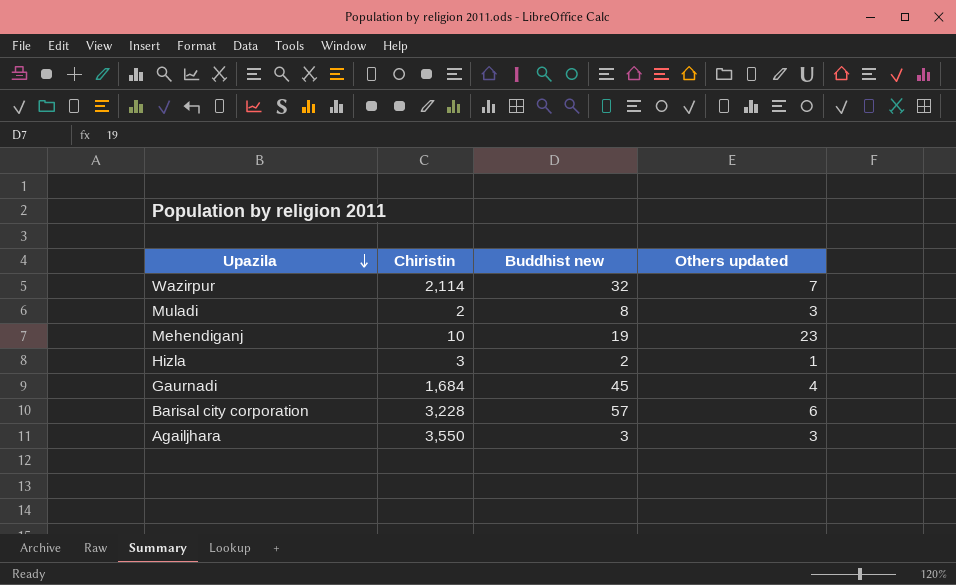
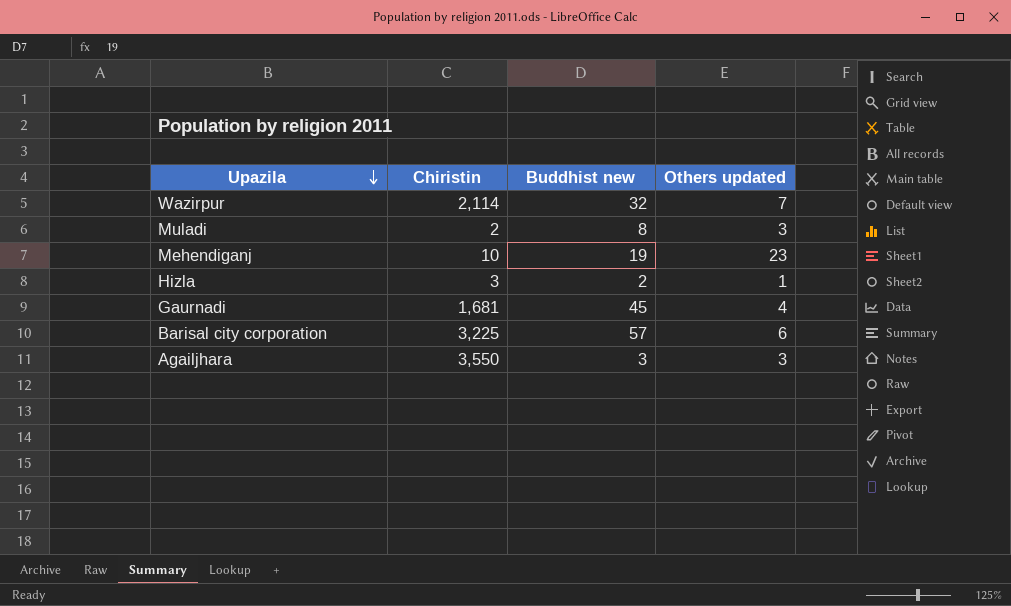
Gaurnadi | Chiristin: 1,684 -> 1,681
Barisal city corporation | Chiristin: 3,228 -> 3,225

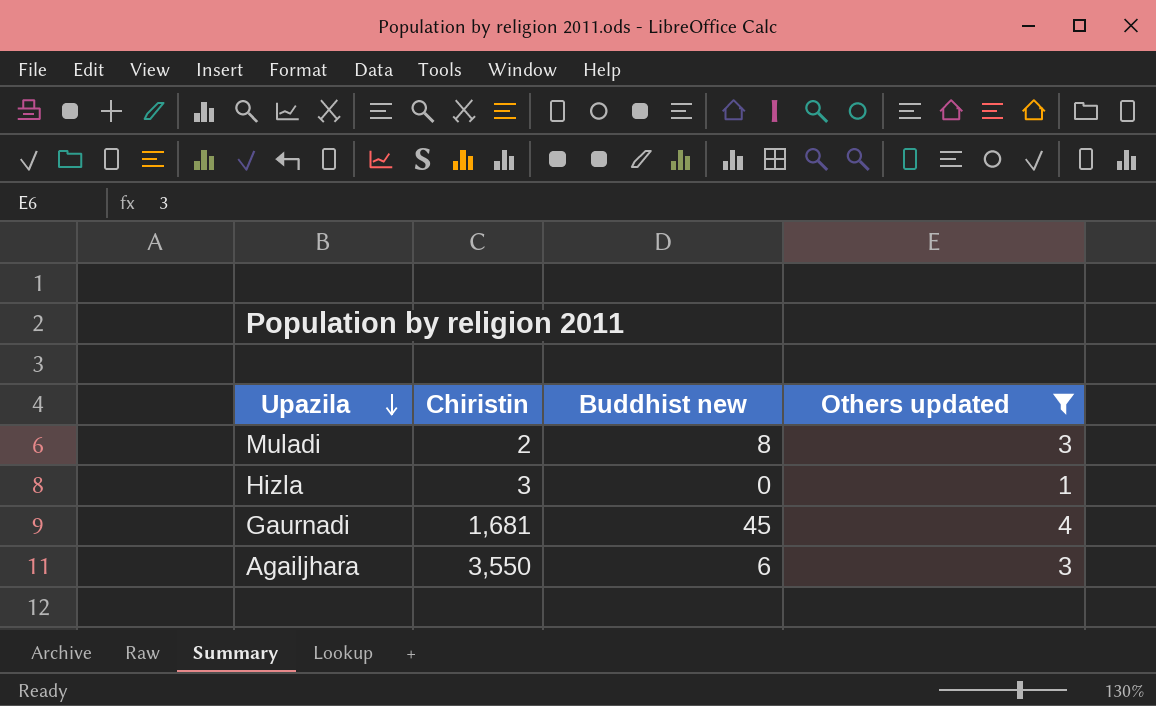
filter: none -> Others updated <= 4
Hizla | Buddhist new: 2 -> 0
Agailjhara | Buddhist new: 3 -> 6

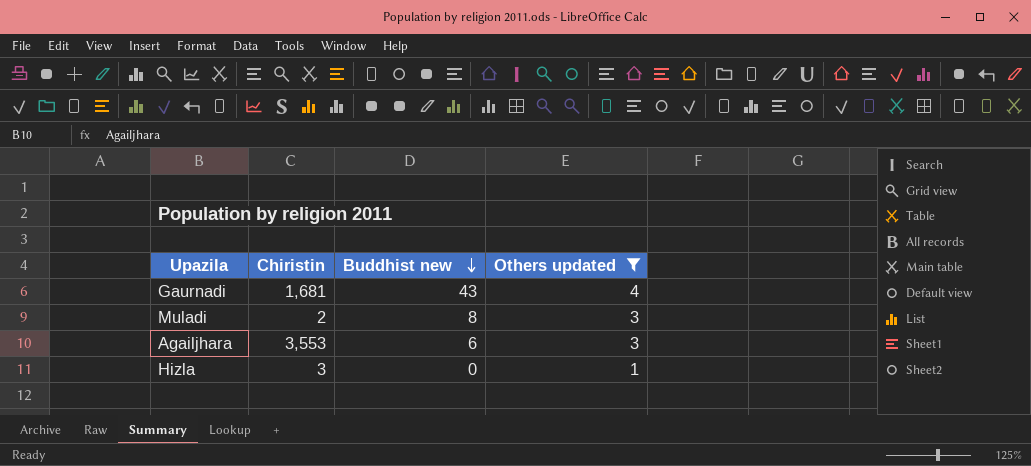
row order: Upazila descending -> Buddhist new descending
Gaurnadi | Buddhist new: 45 -> 43
Agailjhara | Chiristin: 3,550 -> 3,553

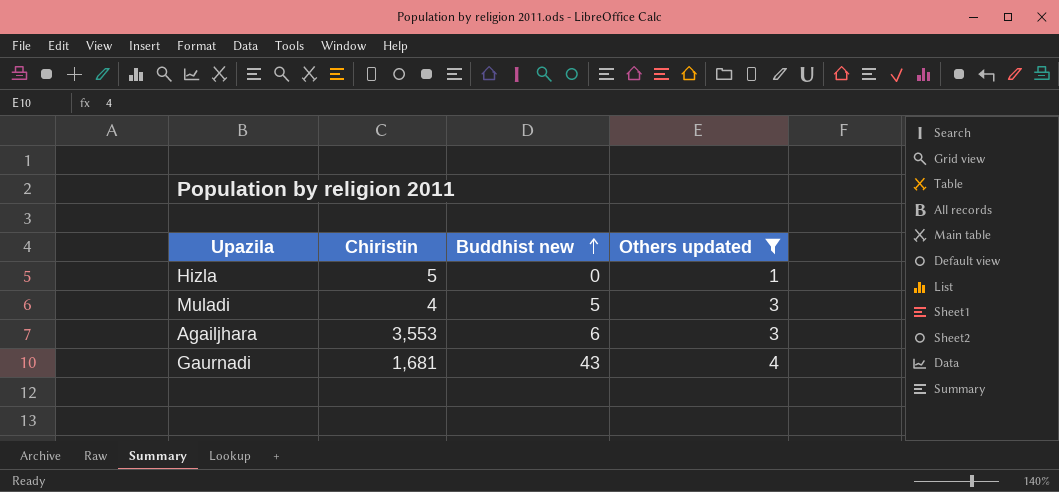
row order: Buddhist new descending -> Buddhist new ascending
Hizla | Chiristin: 3 -> 5
Muladi | Chiristin: 2 -> 4
Muladi | Buddhist new: 8 -> 5

